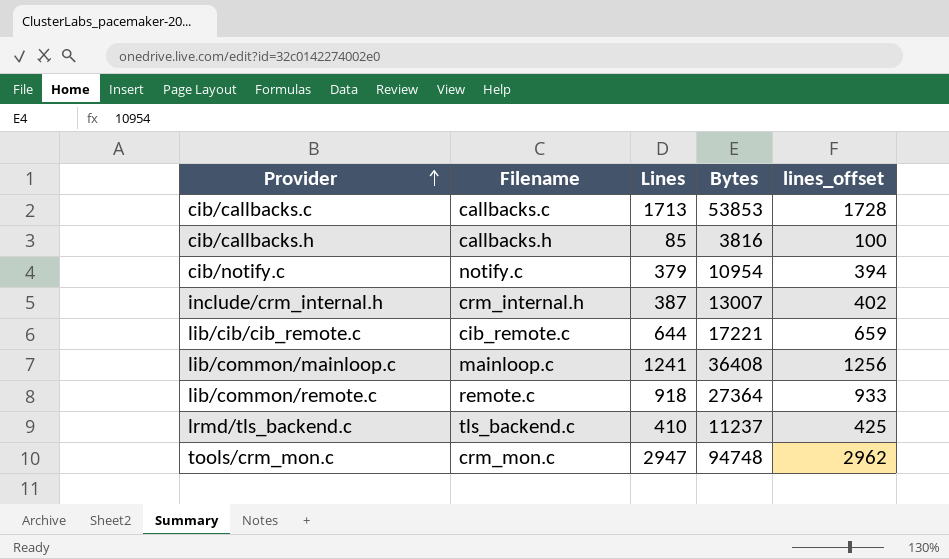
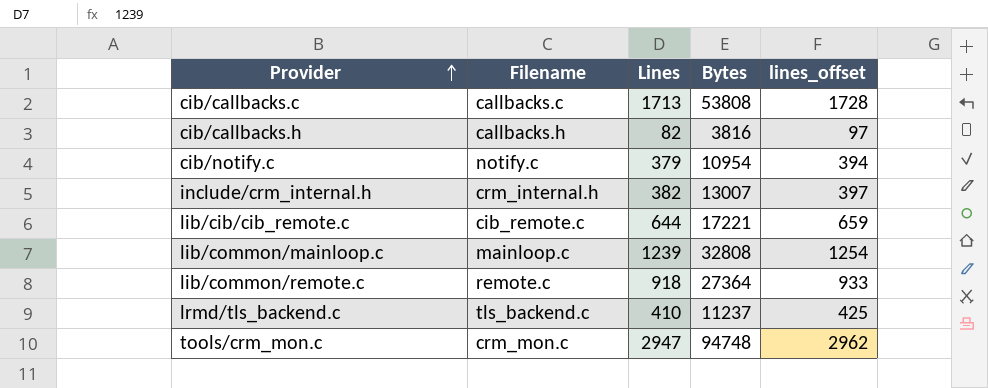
cib/callbacks.c | Bytes: 53853 -> 53808
cib/callbacks.h | Lines: 85 -> 82
cib/callbacks.h | lines_offset: 100 -> 97
include/crm_internal.h | Lines: 387 -> 382
include/crm_internal.h | lines_offset: 402 -> 397
lib/common/mainloop.c | Lines: 1241 -> 1239
lib/common/mainloop.c | Bytes: 36408 -> 32808
lib/common/mainloop.c | lines_offset: 1256 -> 1254

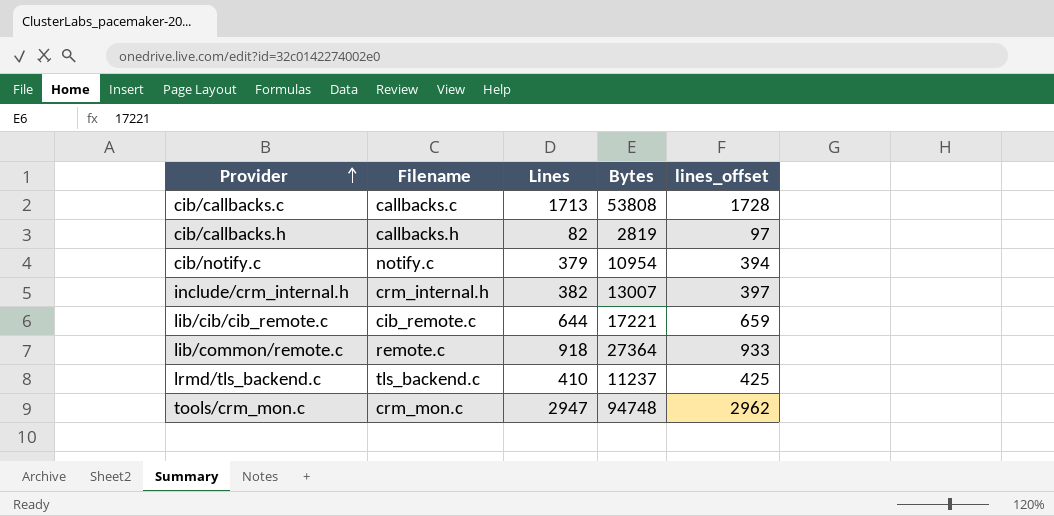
row lib/common/mainloop.c: mainloop.c | 1239 | 32808 | 1254 -> none
cib/callbacks.h | Bytes: 3816 -> 2819

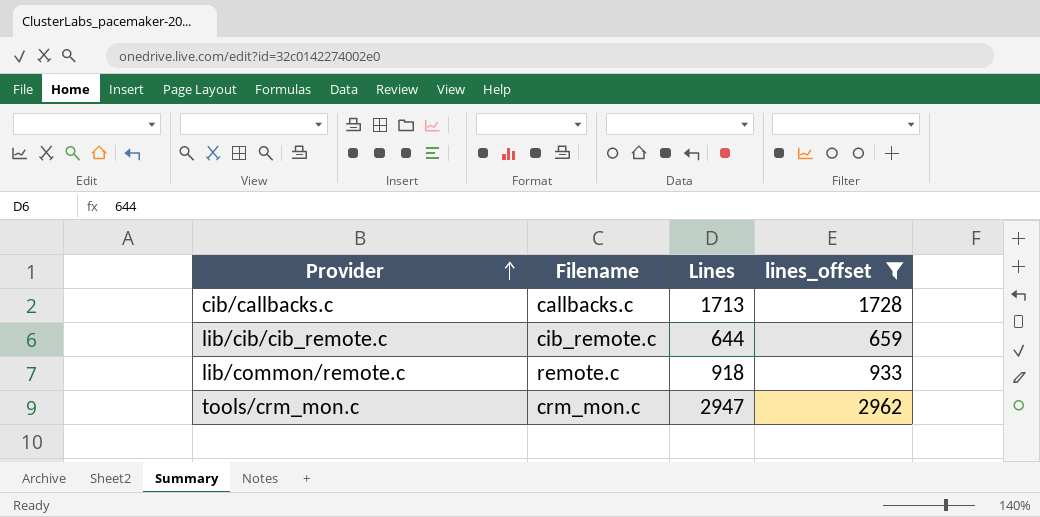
filter: none -> lines_offset >= 659
column Bytes | position: 4 -> none

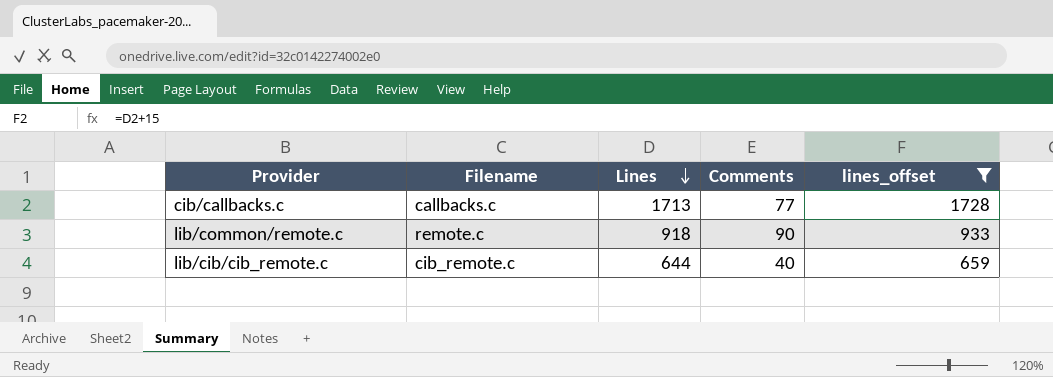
row order: Provider ascending -> Lines descending
column Comments | position: none -> 4
row tools/crm_mon.c: crm_mon.c | 2947 | 2962 -> none

